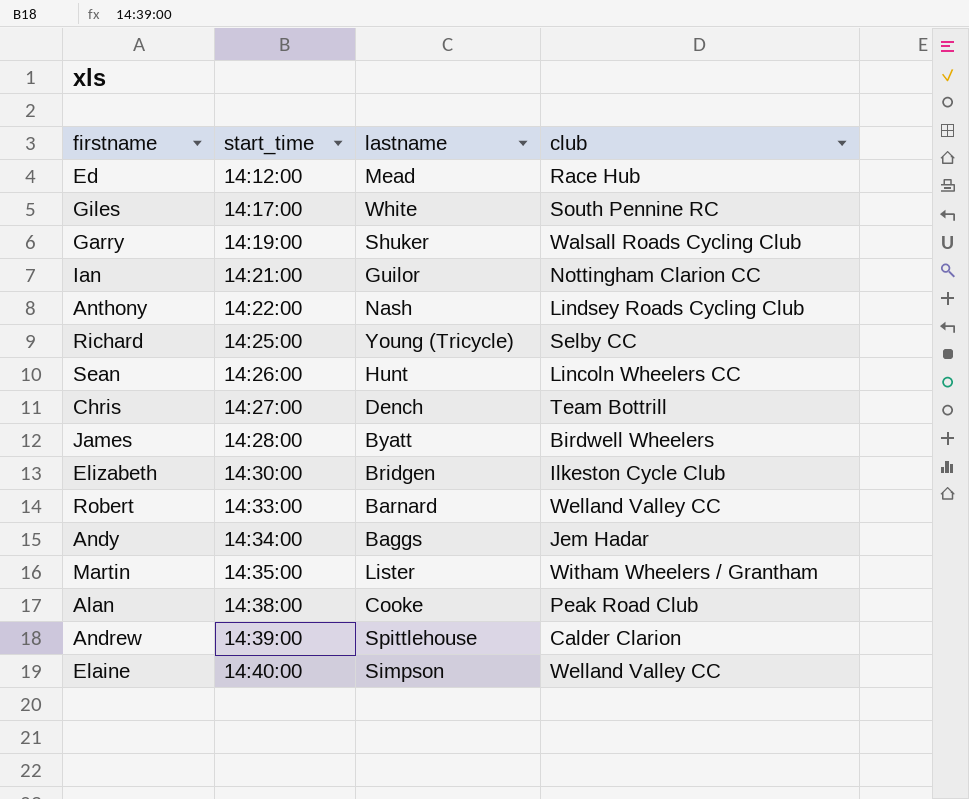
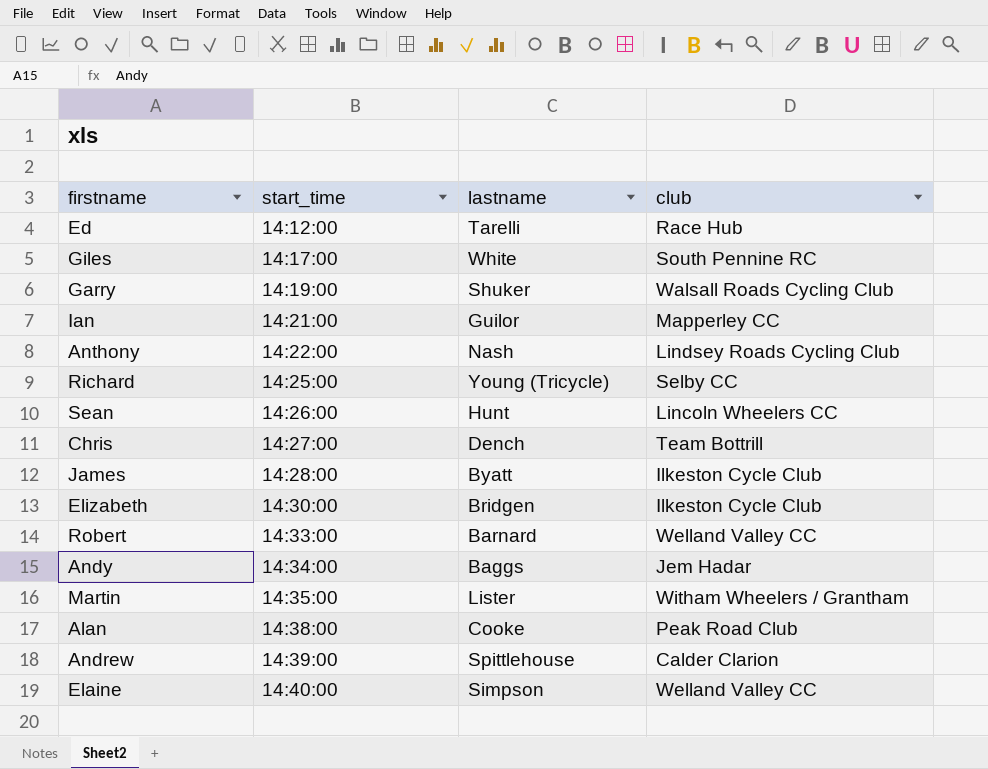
Ed | lastname: Mead -> Tarelli
Ian | club: Nottingham Clarion CC -> Mapperley CC
James | club: Birdwell Wheelers -> Ilkeston Cycle Club

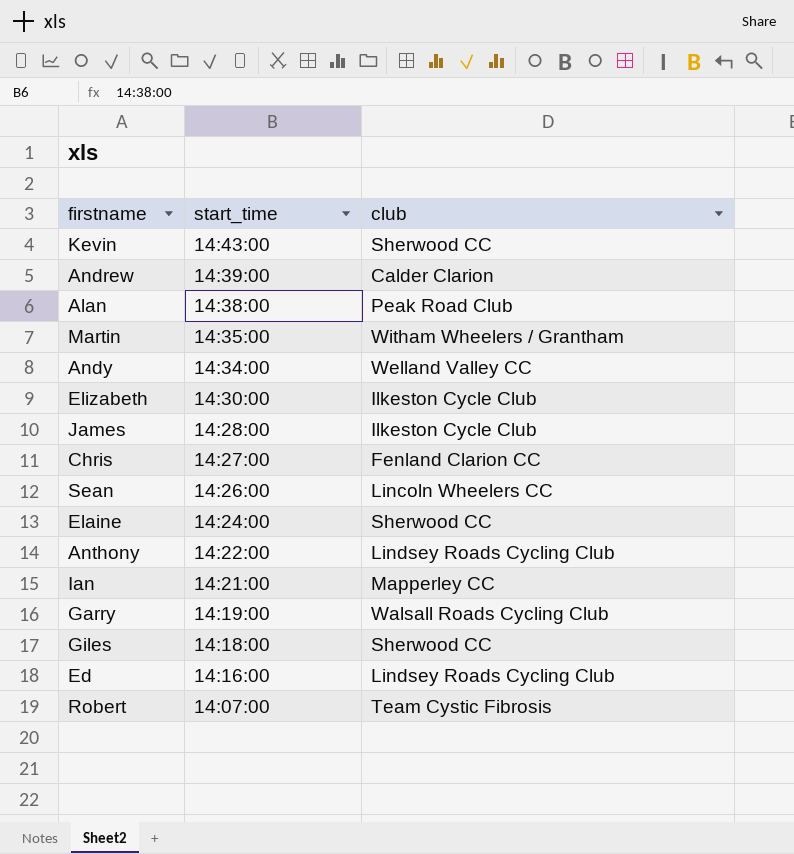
row order: start_time ascending -> start_time descending
column lastname | position: 3 -> none
row Richard: 14:25:00 | Young (Tricycle) | Selby CC -> none
row Kevin: none -> 14:43:00 | Sherwood CC
Andy | club: Jem Hadar -> Welland Valley CC
Chris | club: Team Bottrill -> Fenland Clarion CC
Elaine | start_time: 14:40:00 -> 14:24:00
Elaine | club: Welland Valley CC -> Sherwood CC
Giles | start_time: 14:17:00 -> 14:18:00
Giles | club: South Pennine RC -> Sherwood CC
Ed | start_time: 14:12:00 -> 14:16:00
Ed | club: Race Hub -> Lindsey Roads Cycling Club
Robert | start_time: 14:33:00 -> 14:07:00
Robert | club: Welland Valley CC -> Team Cystic Fibrosis

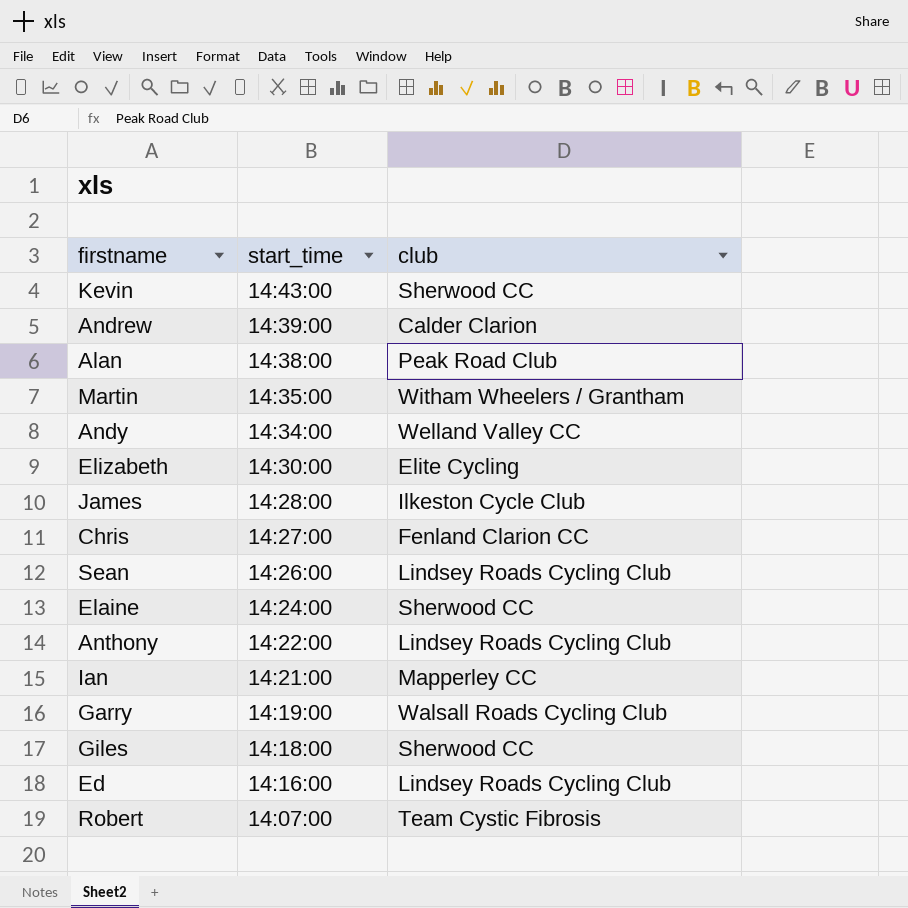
Elizabeth | club: Ilkeston Cycle Club -> Elite Cycling
Sean | club: Lincoln Wheelers CC -> Lindsey Roads Cycling Club

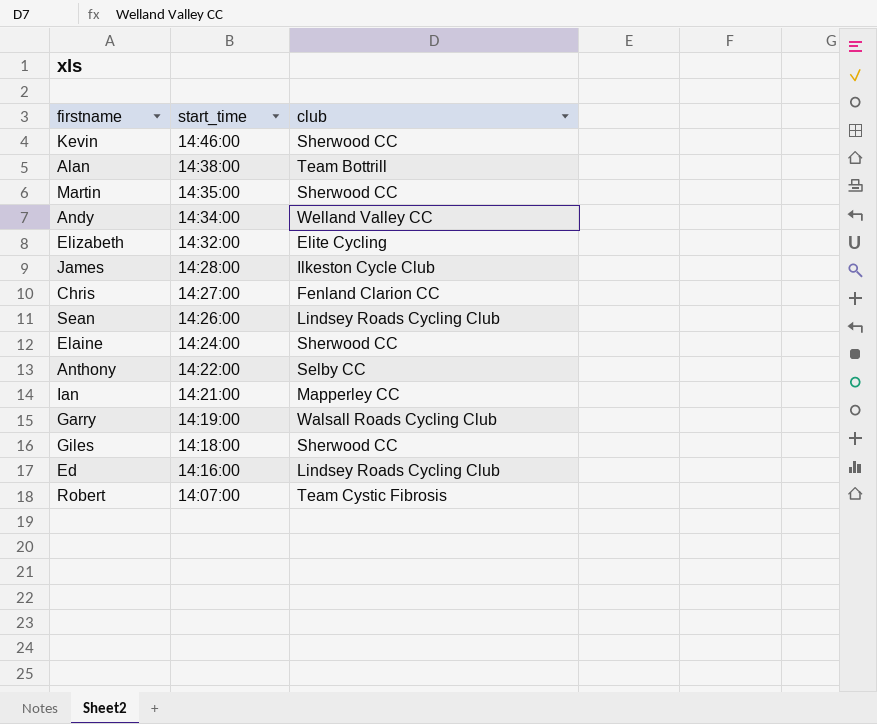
row Andrew: 14:39:00 | Calder Clarion -> none
Kevin | start_time: 14:43:00 -> 14:46:00
Alan | club: Peak Road Club -> Team Bottrill
Martin | club: Witham Wheelers / Grantham -> Sherwood CC
Elizabeth | start_time: 14:30:00 -> 14:32:00
Anthony | club: Lindsey Roads Cycling Club -> Selby CC

